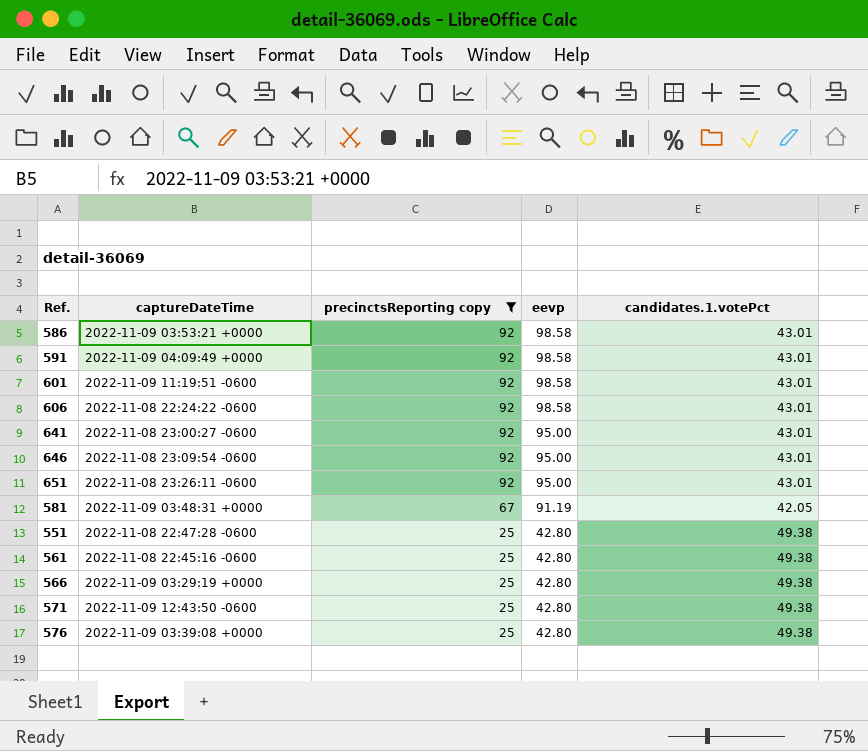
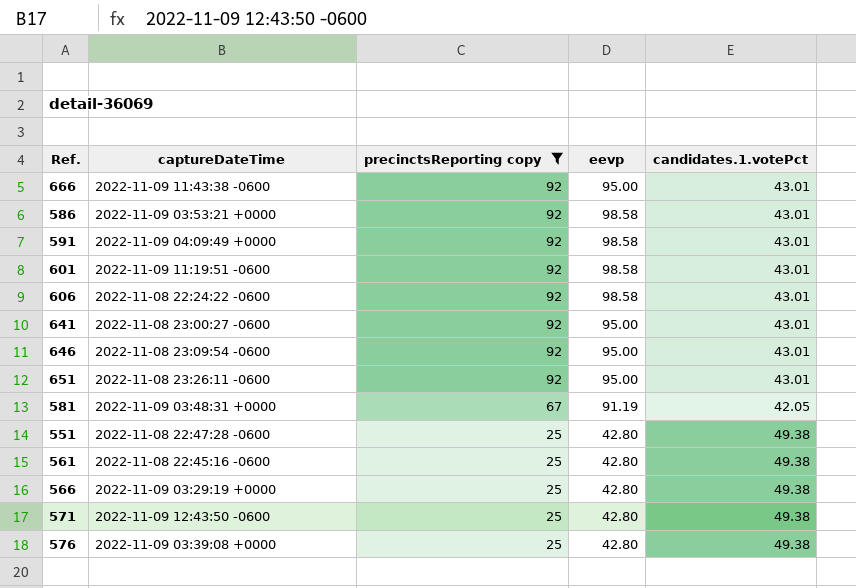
row 666: none -> 2022-11-09 11:43:38 -0600 | 92 | 95.00 | 43.01

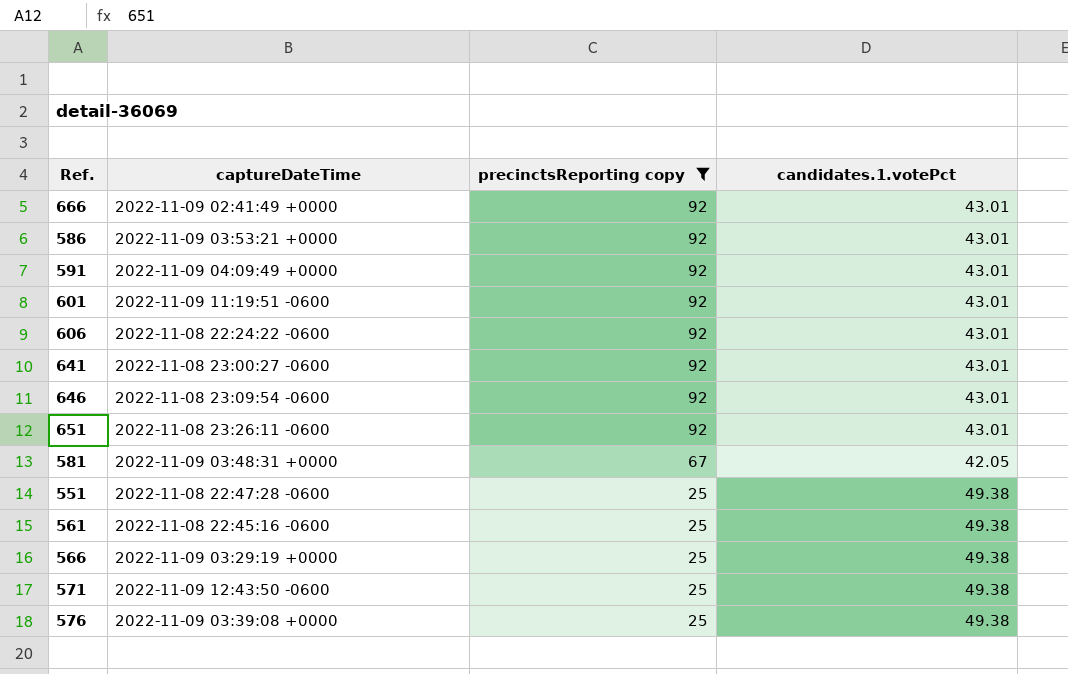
column eevp | position: 4 -> none
666 | captureDateTime: 2022-11-09 11:43:38 -0600 -> 2022-11-09 02:41:49 +0000

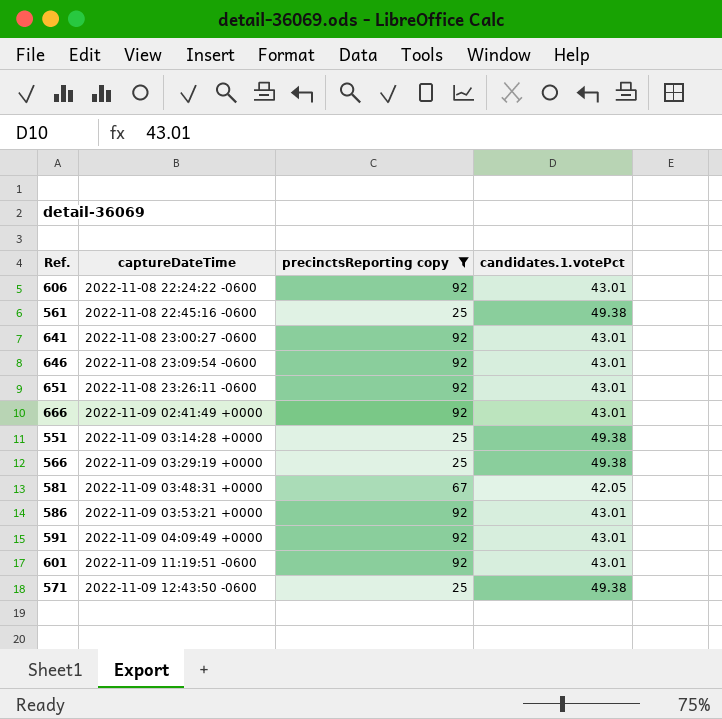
row order: precinctsReporting copy descending -> captureDateTime ascending
row 576: 2022-11-09 03:39:08 +0000 | 25 | 49.38 -> none
551 | captureDateTime: 2022-11-08 22:47:28 -0600 -> 2022-11-09 03:14:28 +0000

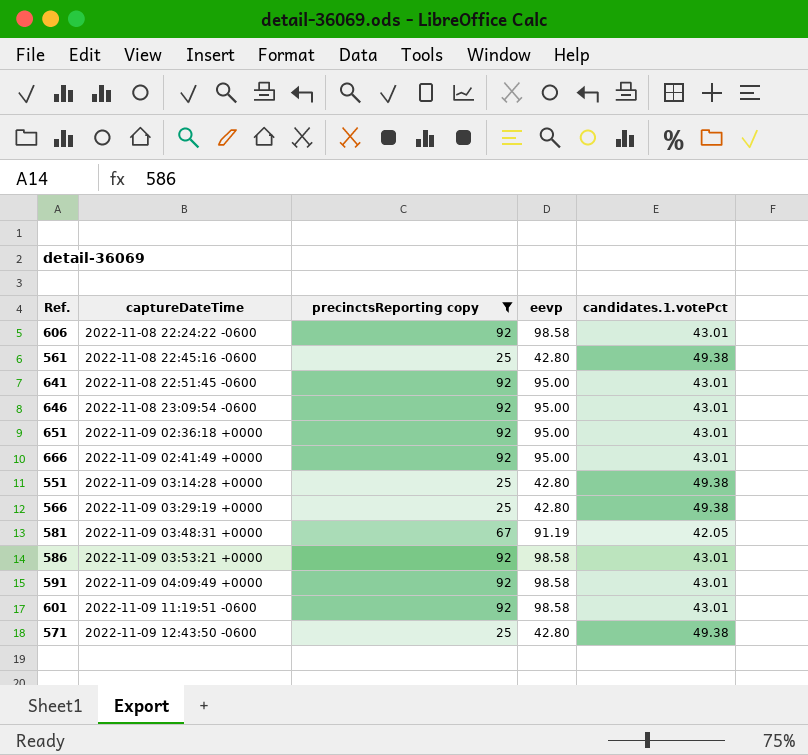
column eevp | position: none -> 4
641 | captureDateTime: 2022-11-08 23:00:27 -0600 -> 2022-11-08 22:51:45 -0600
651 | captureDateTime: 2022-11-08 23:26:11 -0600 -> 2022-11-09 02:36:18 +0000

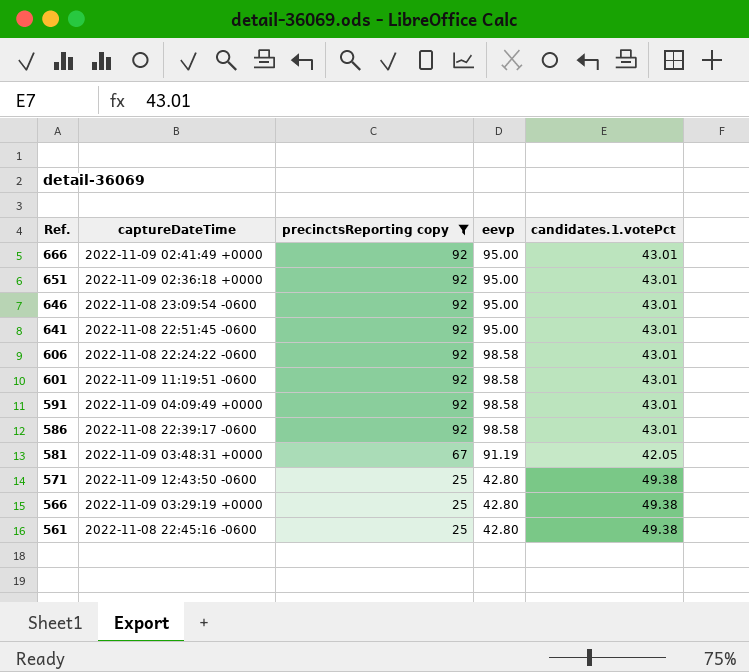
row order: captureDateTime ascending -> Ref. descending
row 551: 2022-11-09 03:14:28 +0000 | 25 | 42.80 | 49.38 -> none
586 | captureDateTime: 2022-11-09 03:53:21 +0000 -> 2022-11-08 22:39:17 -0600

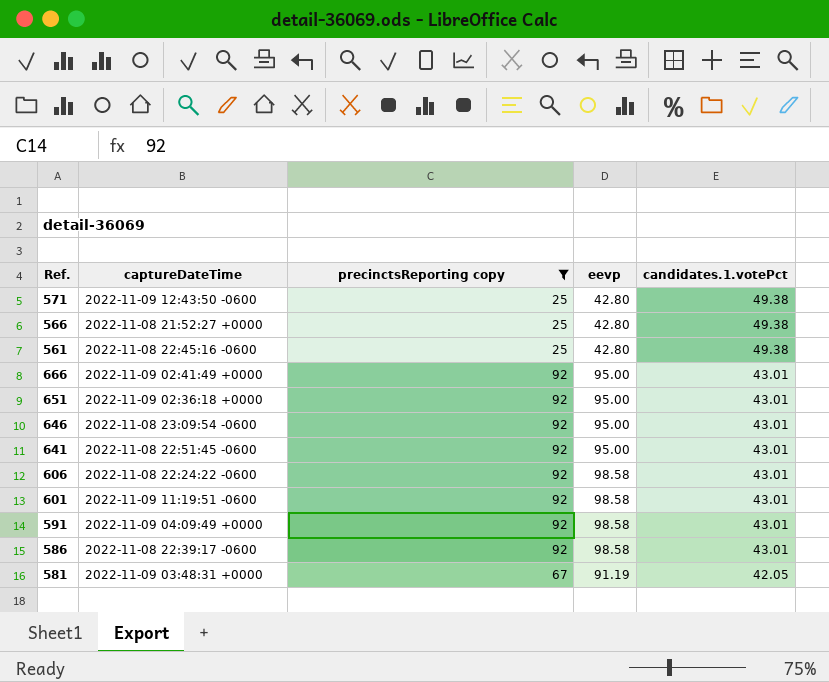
row order: Ref. descending -> candidates.1.votePct descending
566 | captureDateTime: 2022-11-09 03:29:19 +0000 -> 2022-11-08 21:52:27 +0000

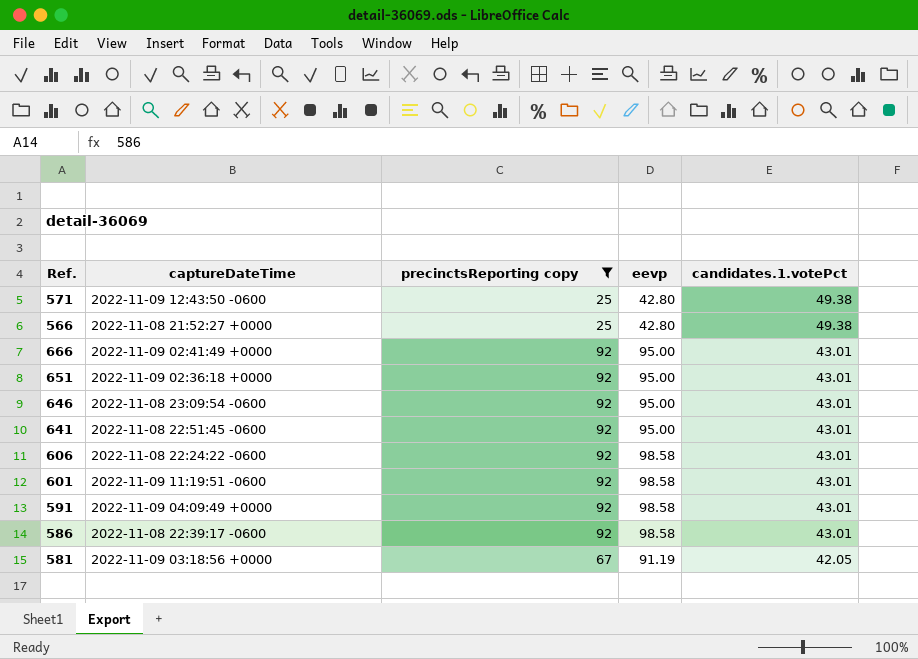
row 561: 2022-11-08 22:45:16 -0600 | 25 | 42.80 | 49.38 -> none
581 | captureDateTime: 2022-11-09 03:48:31 +0000 -> 2022-11-09 03:18:56 +0000

